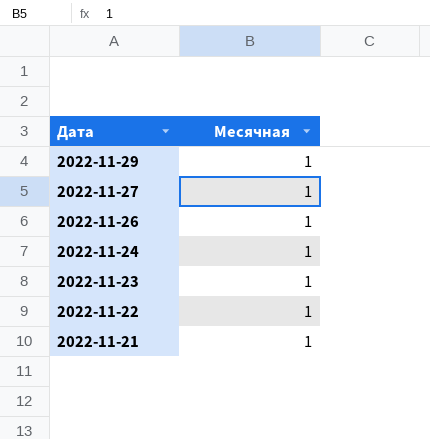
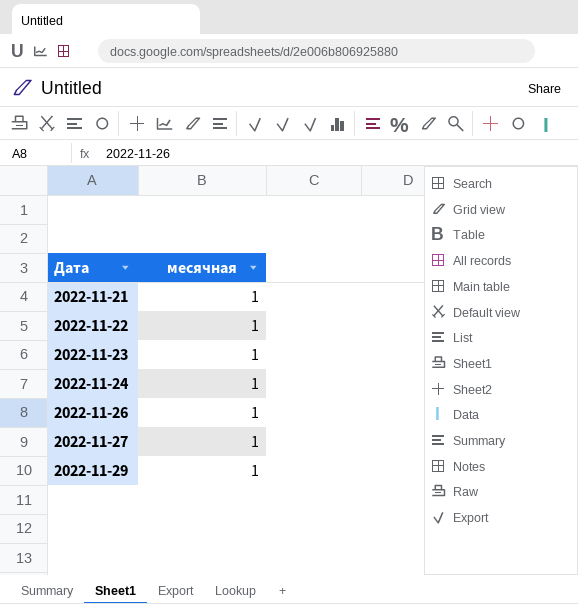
row order: Дата descending -> Дата ascending
column name: Месячная -> месячная

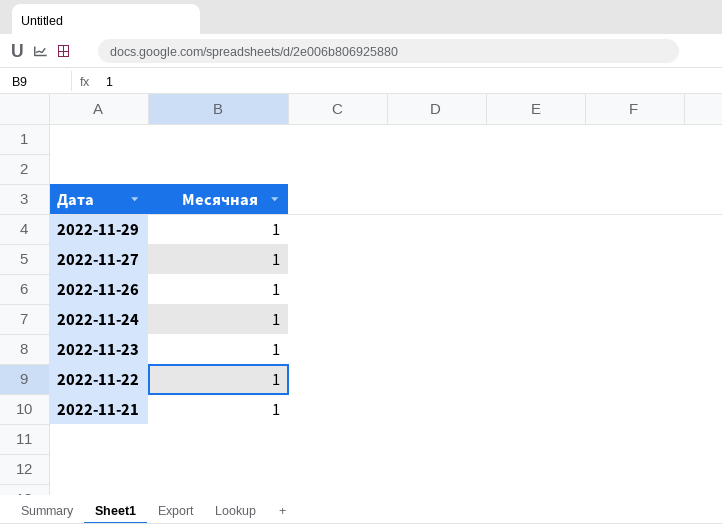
row order: Дата ascending -> Дата descending
column name: месячная -> Месячная

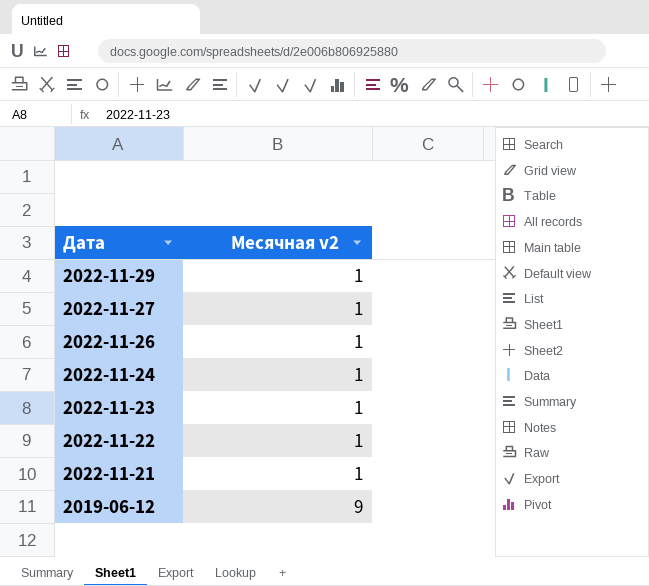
column name: Месячная -> Месячная v2
row 2019-06-12: none -> 9

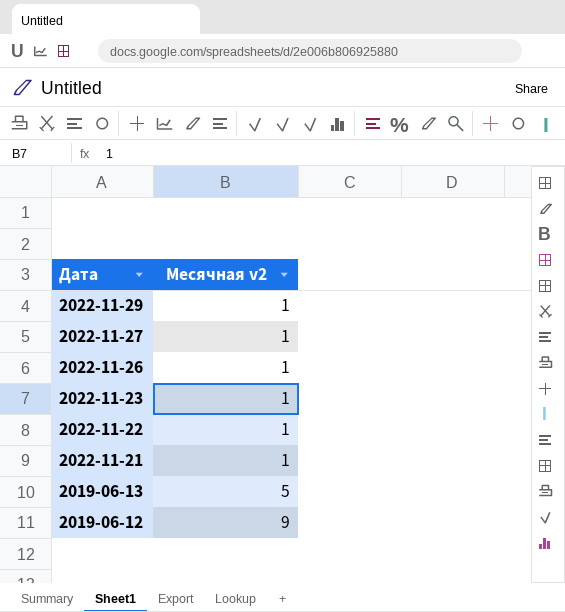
row 2022-11-24: 1 -> none
row 2019-06-13: none -> 5

